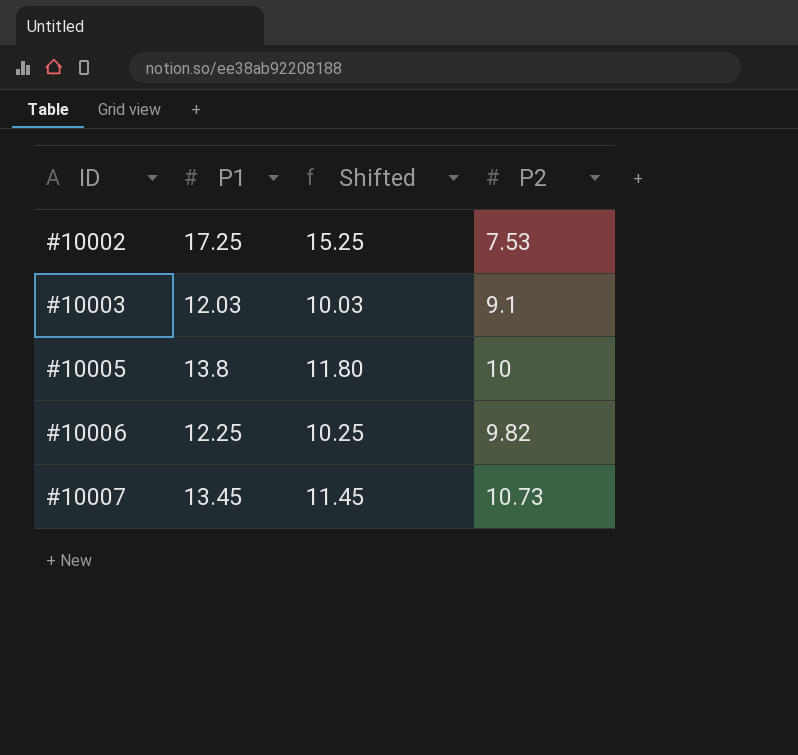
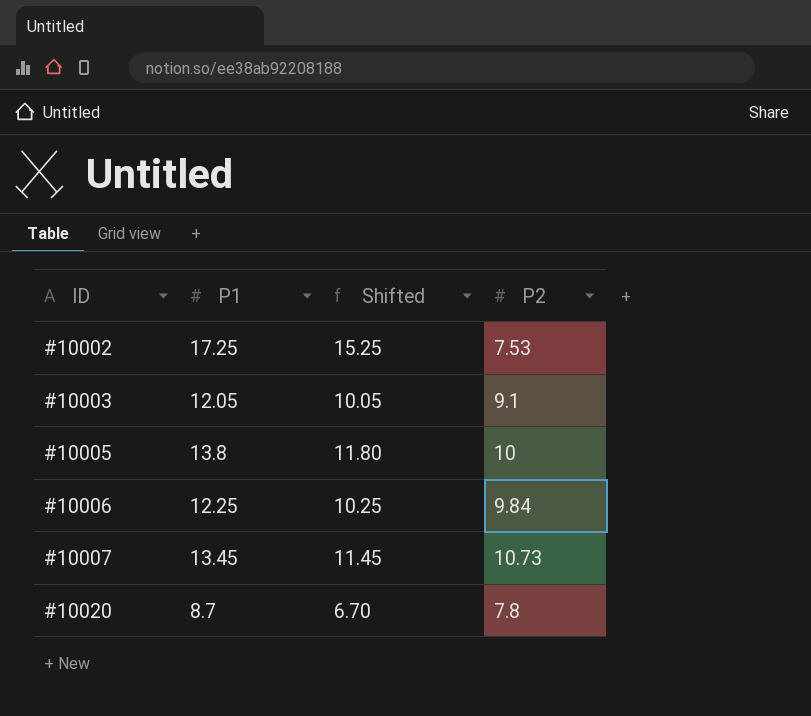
#10003 | P1: 12.03 -> 12.05
#10003 | Shifted: 10.03 -> 10.05
#10006 | P2: 9.82 -> 9.84
row #10020: none -> 8.7 | 6.70 | 7.8

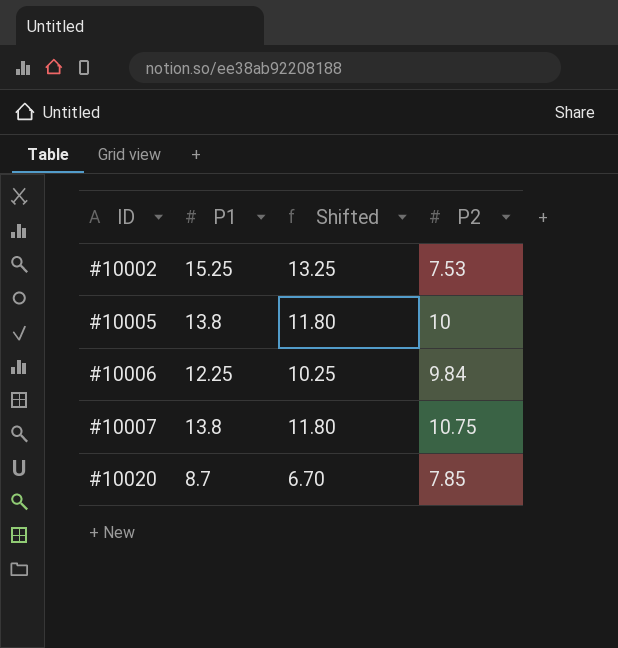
row #10003: 12.05 | 10.05 | 9.1 -> none
#10002 | P1: 17.25 -> 15.25
#10002 | Shifted: 15.25 -> 13.25
#10007 | P1: 13.45 -> 13.8
#10007 | Shifted: 11.45 -> 11.80
#10007 | P2: 10.73 -> 10.75
#10020 | P2: 7.8 -> 7.85

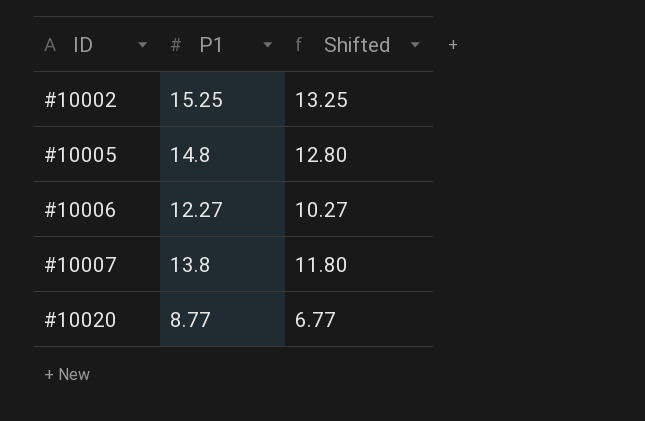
column P2 | position: 4 -> none
#10005 | P1: 13.8 -> 14.8
#10005 | Shifted: 11.80 -> 12.80
#10006 | P1: 12.25 -> 12.27
#10006 | Shifted: 10.25 -> 10.27
#10020 | P1: 8.7 -> 8.77
#10020 | Shifted: 6.70 -> 6.77

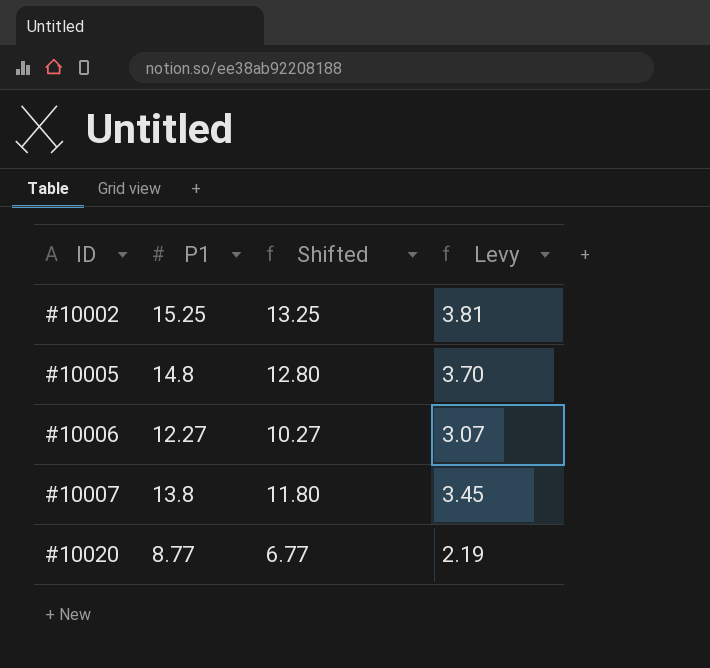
column Levy | formula: none -> [P1] * 0.25

